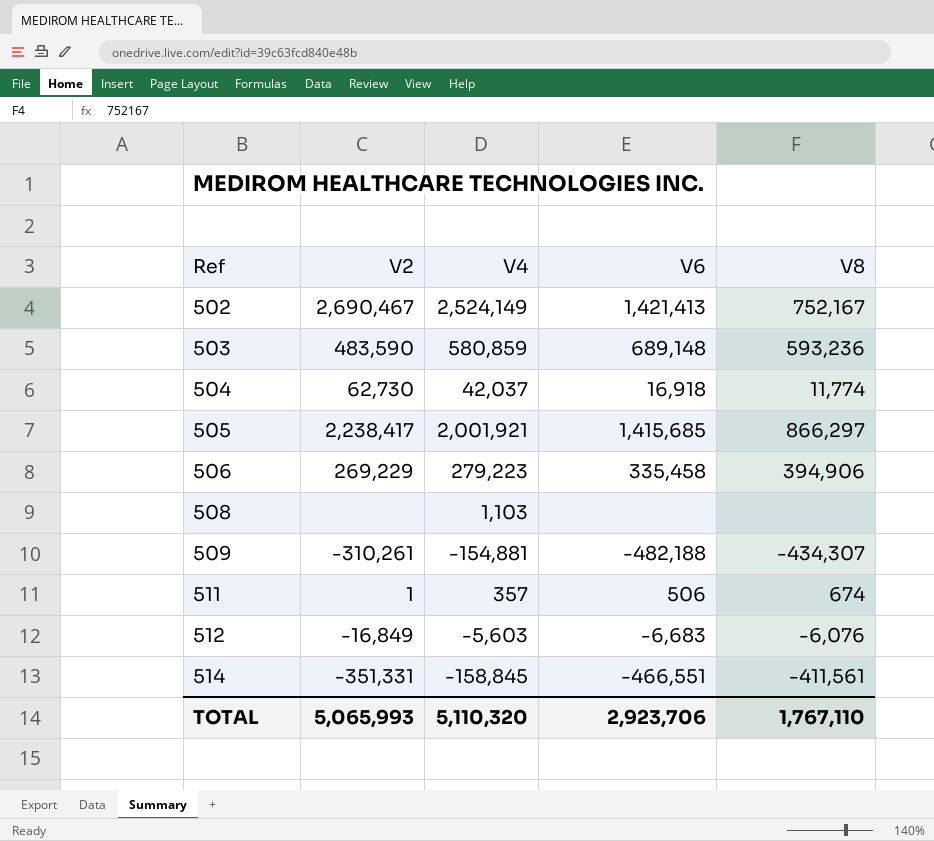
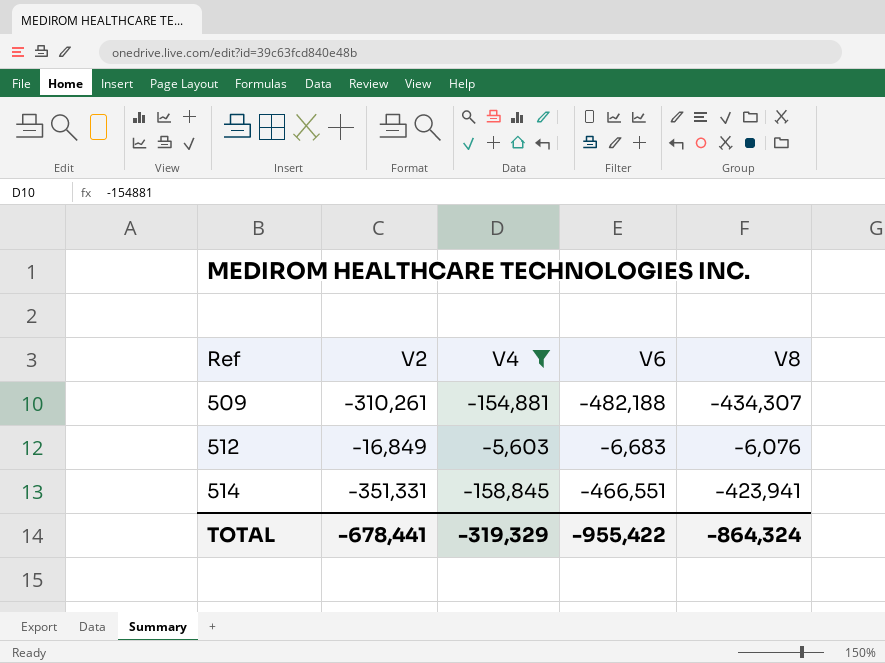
filter: none -> V4 <= -5,603
514 | V8: -411,561 -> -423,941
TOTAL | V2: 5,065,993 -> -678,441
TOTAL | V4: 5,110,320 -> -319,329
TOTAL | V6: 2,923,706 -> -955,422
TOTAL | V8: 1,767,110 -> -864,324

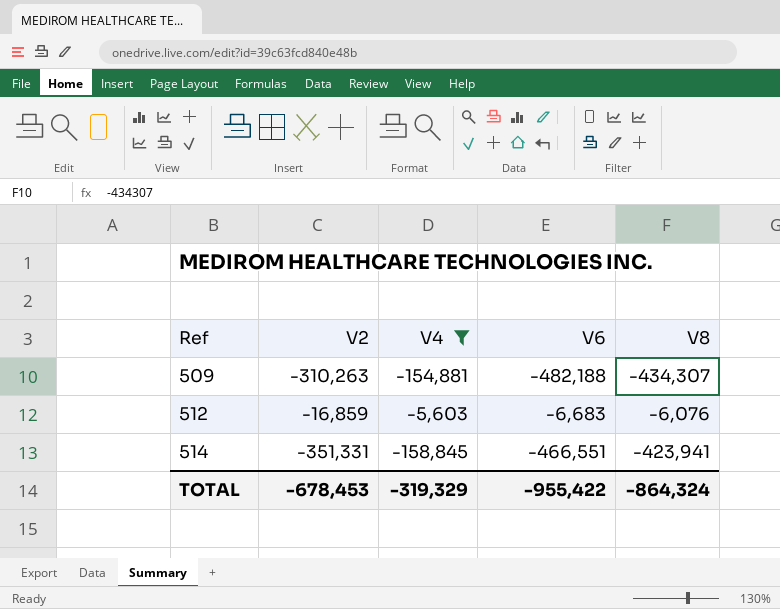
509 | V2: -310,261 -> -310,263
512 | V2: -16,849 -> -16,859
TOTAL | V2: -678,441 -> -678,453

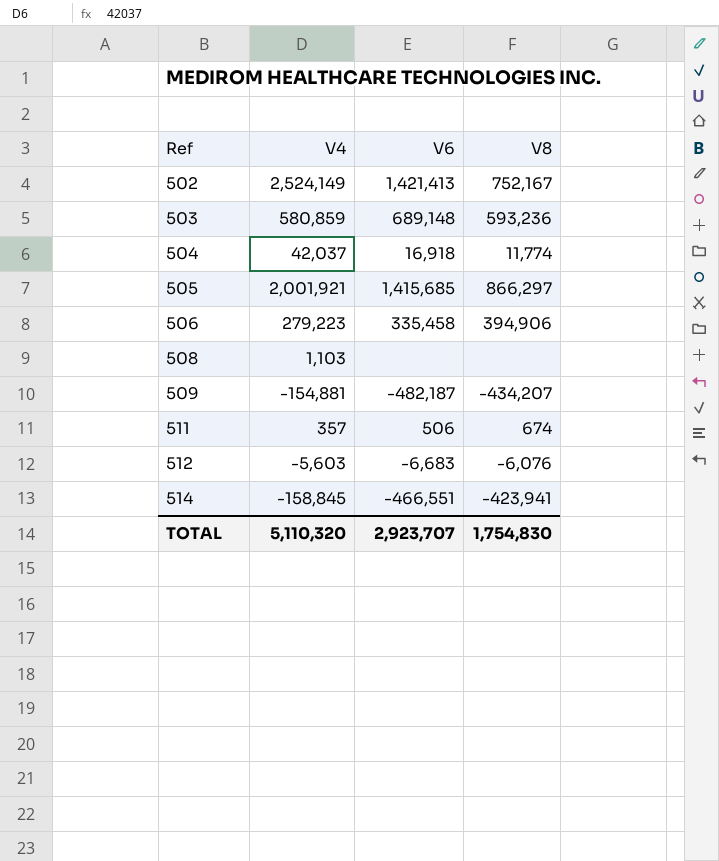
filter: V4 <= -5,603 -> none
column V2 | position: 2 -> none
509 | V6: -482,188 -> -482,187
509 | V8: -434,307 -> -434,207
TOTAL | V4: -319,329 -> 5,110,320
TOTAL | V6: -955,422 -> 2,923,707
TOTAL | V8: -864,324 -> 1,754,830

